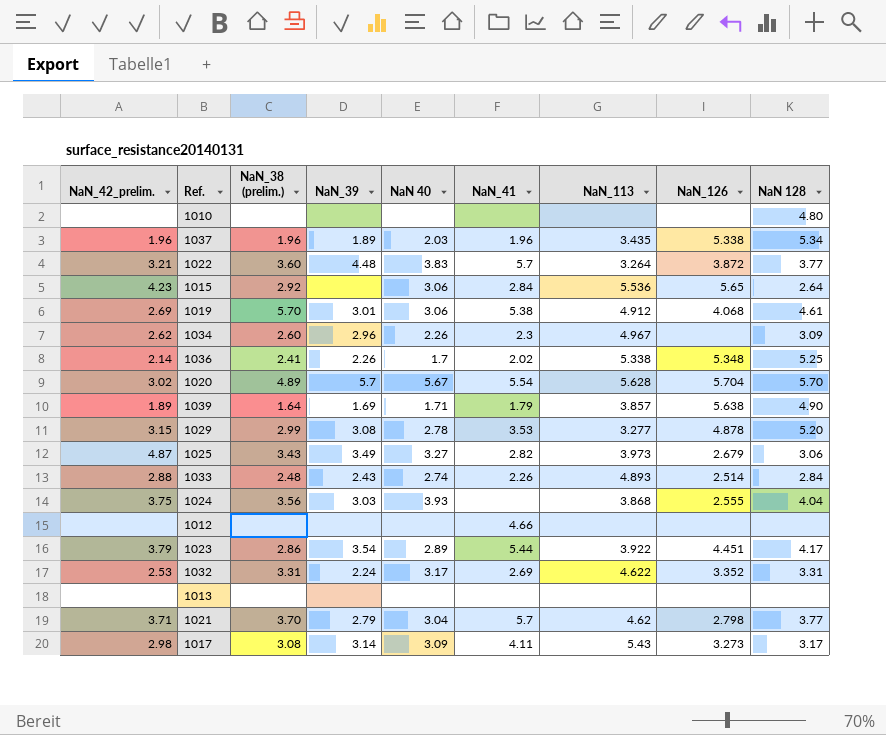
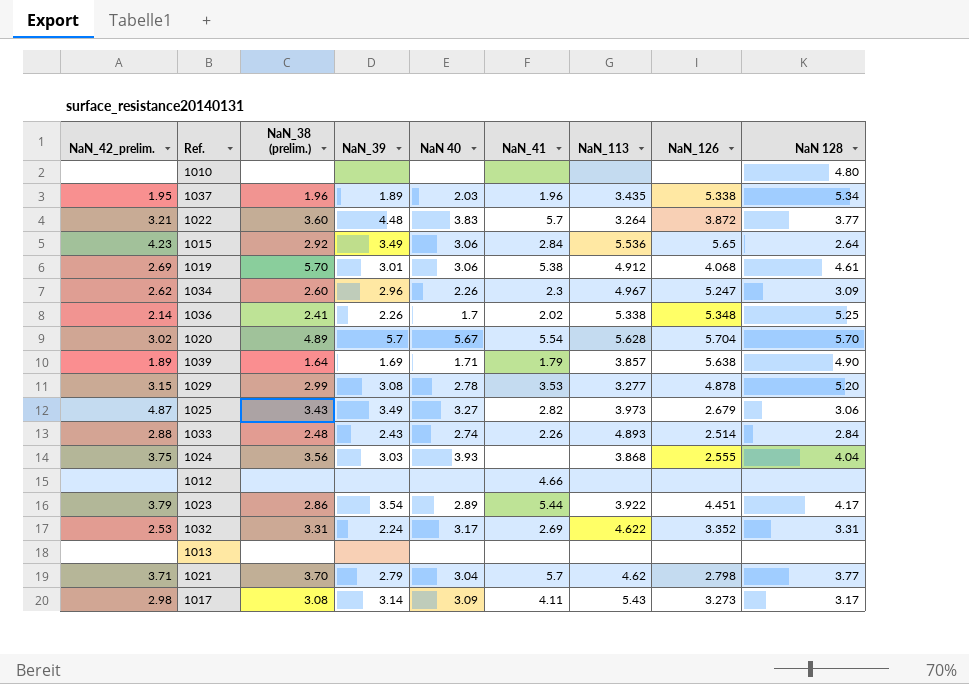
1037 | NaN_42_prelim.: 1.96 -> 1.95
1015 | NaN_39: none -> 3.49
1034 | NaN_126: none -> 5.247

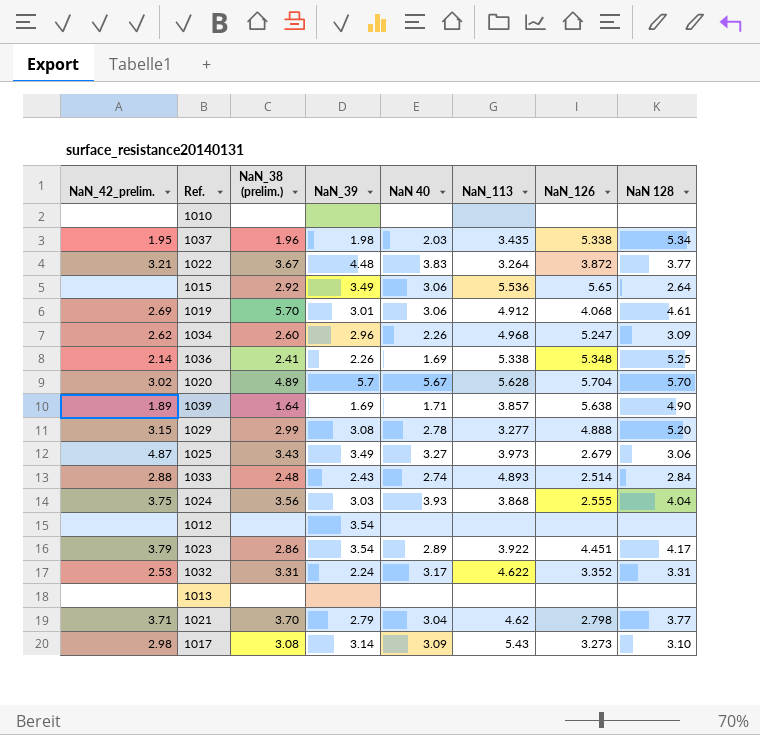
column NaN_41 | position: 6 -> none
1010 | NaN 128: 4.80 -> none
1037 | NaN_39: 1.89 -> 1.98
1022 | NaN_38 (prelim.): 3.60 -> 3.67
1015 | NaN_42_prelim.: 4.23 -> none
1034 | NaN_113: 4.967 -> 4.968
1036 | NaN 40: 1.7 -> 1.69
1029 | NaN_126: 4.878 -> 4.888
1012 | NaN_39: none -> 3.54
1017 | NaN 128: 3.17 -> 3.10

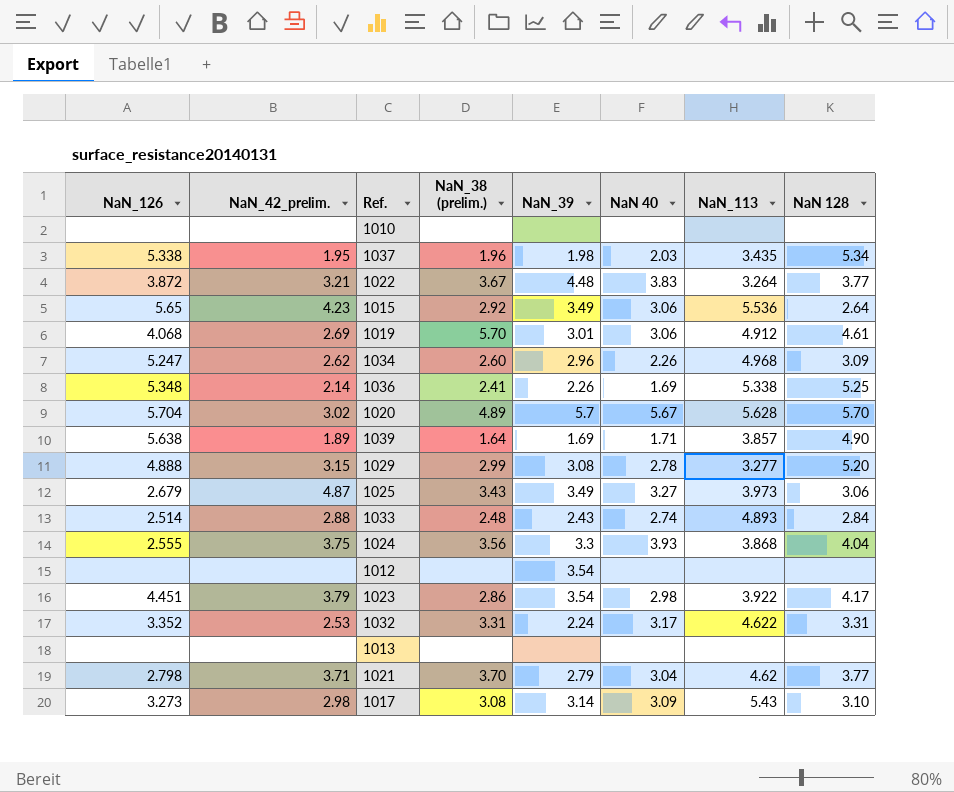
column NaN_126 | position: 7 -> 1
1015 | NaN_42_prelim.: none -> 4.23
1024 | NaN_39: 3.03 -> 3.3
1023 | NaN 40: 2.89 -> 2.98

